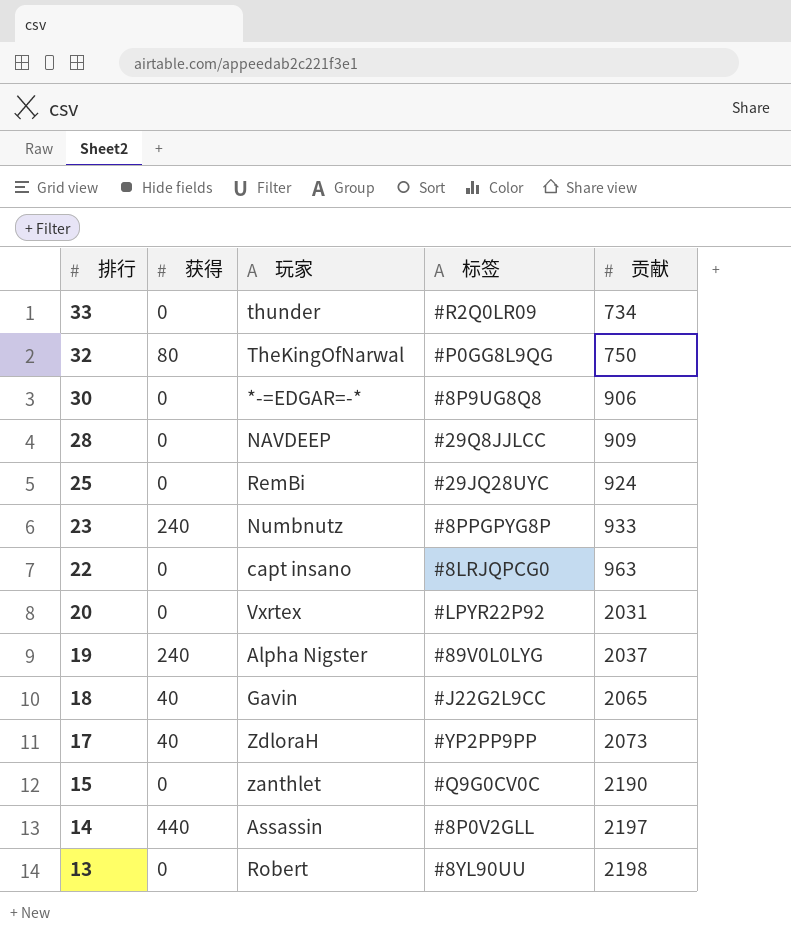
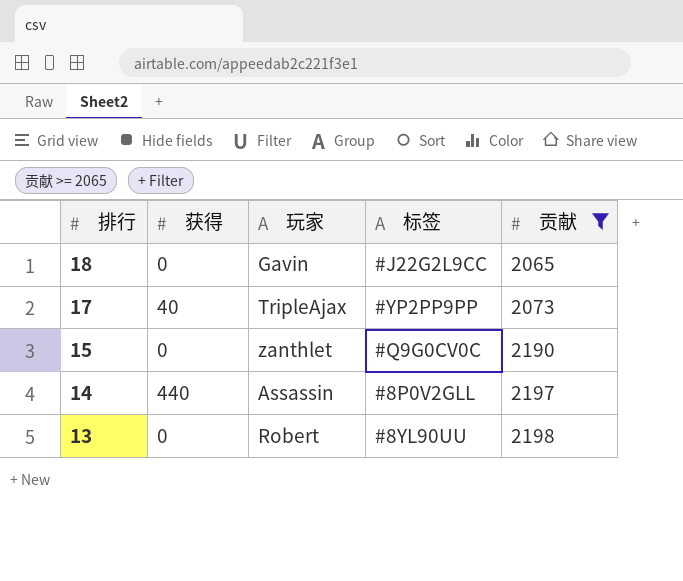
filter: none -> 贡献 >= 2065
18 | 获得: 40 -> 0
17 | 玩家: ZdloraH -> TripleAjax

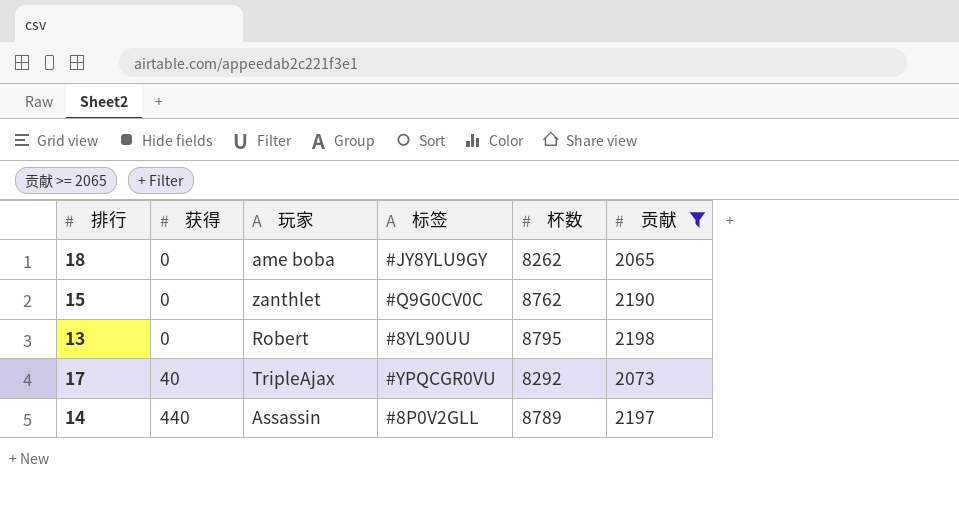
row order: 排行 descending -> 获得 ascending
column 杯数 | position: none -> 5
18 | 玩家: Gavin -> ame boba
18 | 标签: #J22G2L9CC -> #JY8YLU9GY
17 | 标签: #YP2PP9PP -> #YPQCGR0VU

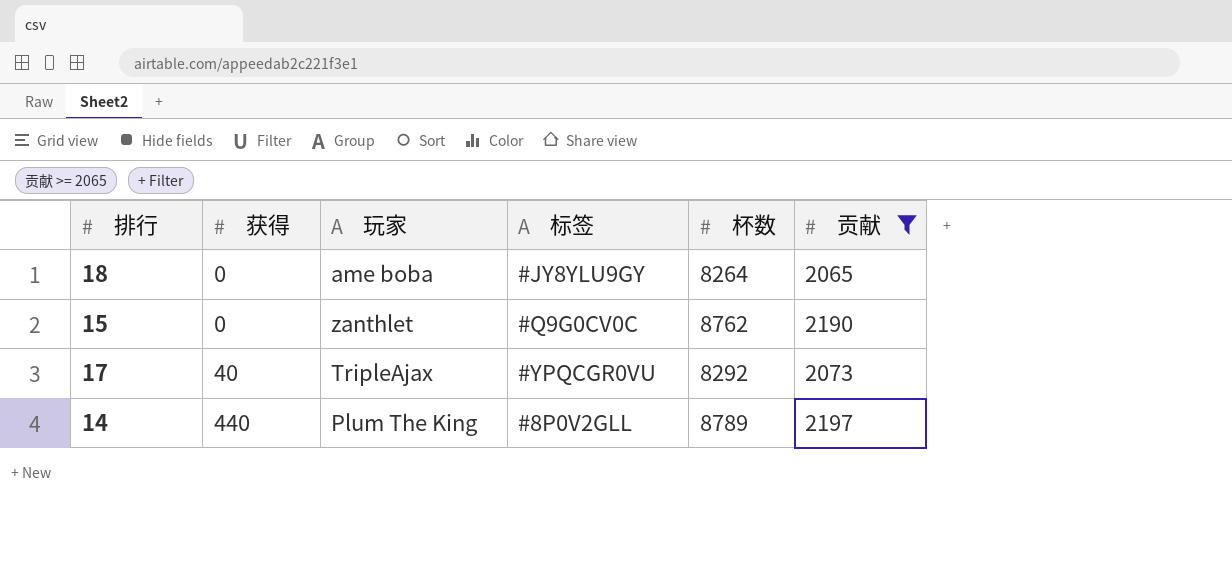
row 13: 0 | Robert | #8YL90UU | 8795 | 2198 -> none
18 | 杯数: 8262 -> 8264
14 | 玩家: Assassin -> Plum The King

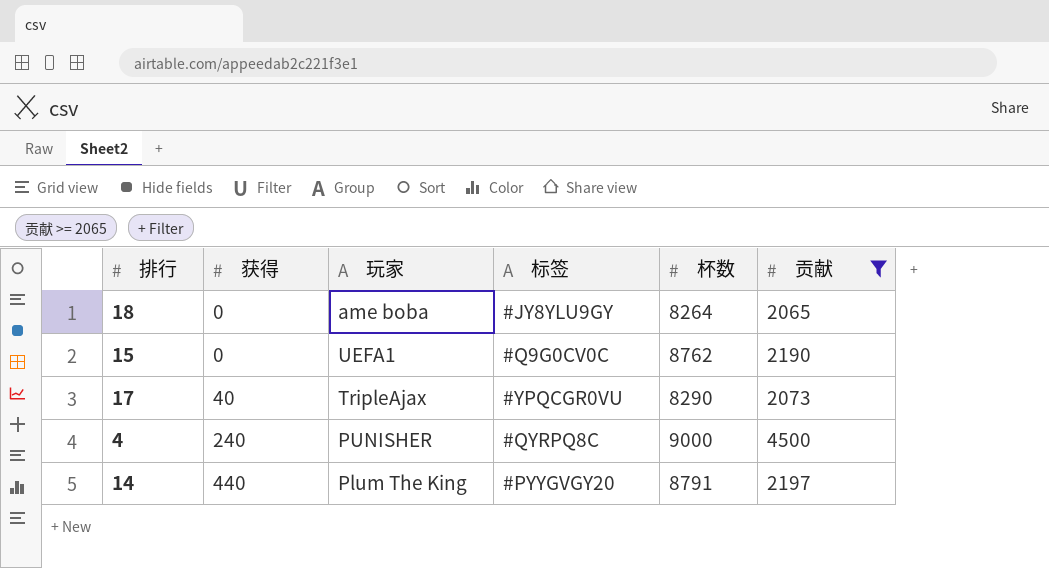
15 | 玩家: zanthlet -> UEFA1
17 | 杯数: 8292 -> 8290
row 4: none -> 240 | PUNISHER | #QYRPQ8C | 9000 | 4500
14 | 标签: #8P0V2GLL -> #PYYGVGY20
14 | 杯数: 8789 -> 8791

